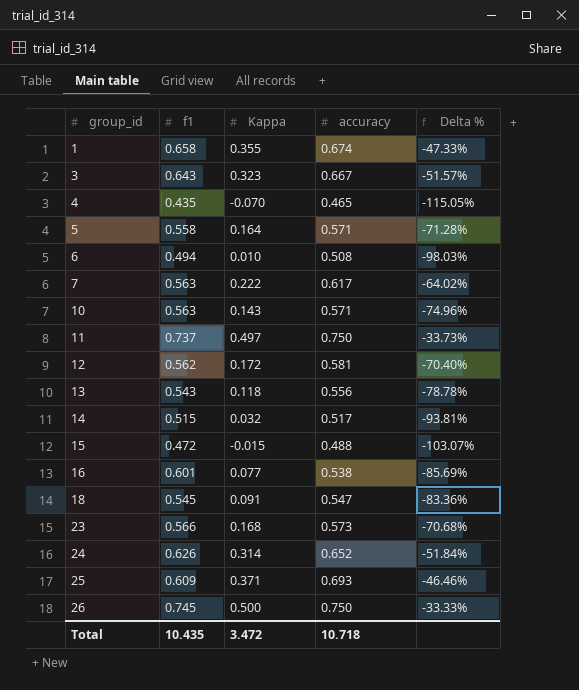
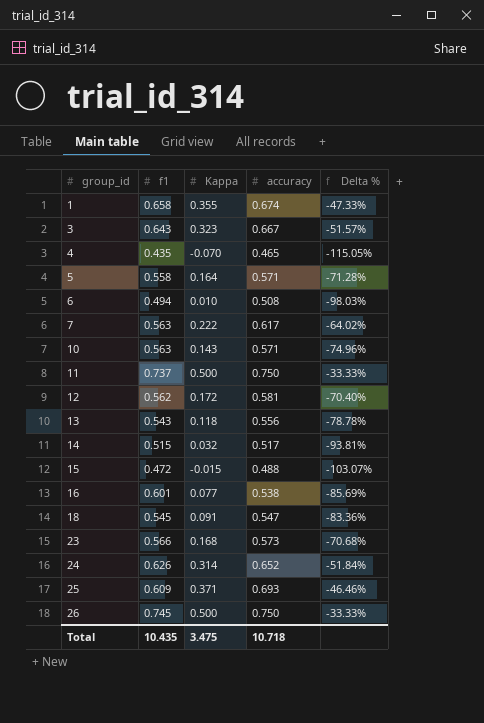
11 | Kappa: 0.497 -> 0.500
11 | Delta %: -33.73% -> -33.33%
Total | Kappa: 3.472 -> 3.475

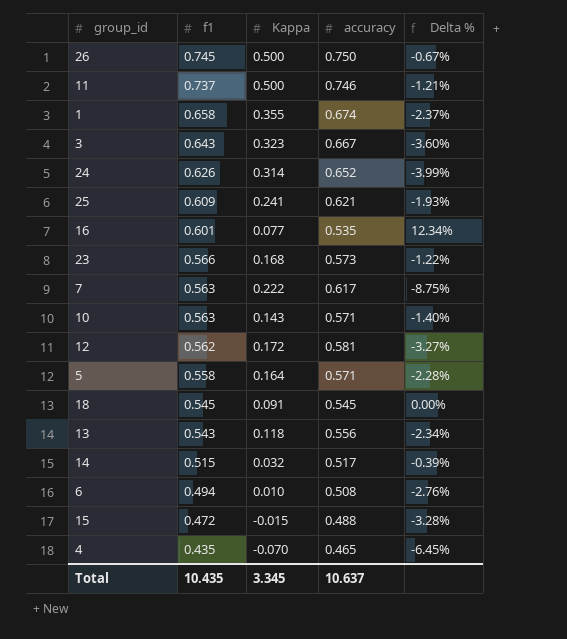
row order: group_id ascending -> f1 descending
column Delta % | formula: ([Kappa] - [accuracy]) / [accuracy] -> ([f1] - [accuracy]) / [accuracy]
11 | accuracy: 0.750 -> 0.746
25 | Kappa: 0.371 -> 0.241
25 | accuracy: 0.693 -> 0.621
16 | accuracy: 0.538 -> 0.535
18 | accuracy: 0.547 -> 0.545
Total | Kappa: 3.475 -> 3.345
Total | accuracy: 10.718 -> 10.637

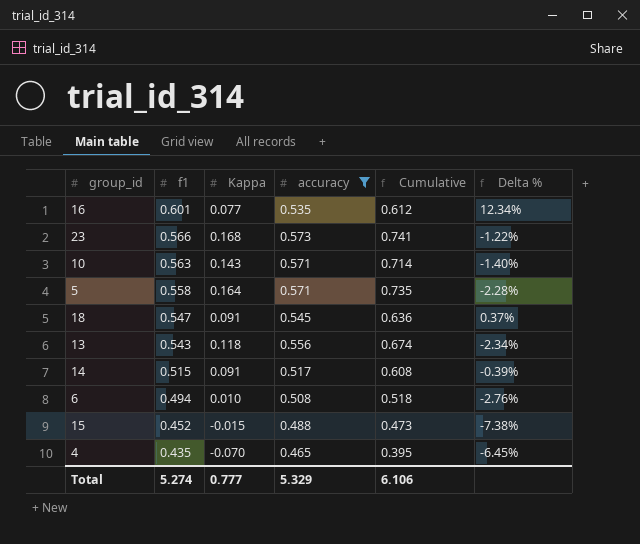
filter: none -> accuracy <= 0.573
column Cumulative | formula: none -> [Kappa] + [accuracy]
18 | f1: 0.545 -> 0.547
18 | Delta %: 0.00% -> 0.37%
14 | Kappa: 0.032 -> 0.091
15 | f1: 0.472 -> 0.452
15 | Delta %: -3.28% -> -7.38%
Total | f1: 10.435 -> 5.274
Total | Kappa: 3.345 -> 0.777
Total | accuracy: 10.637 -> 5.329

